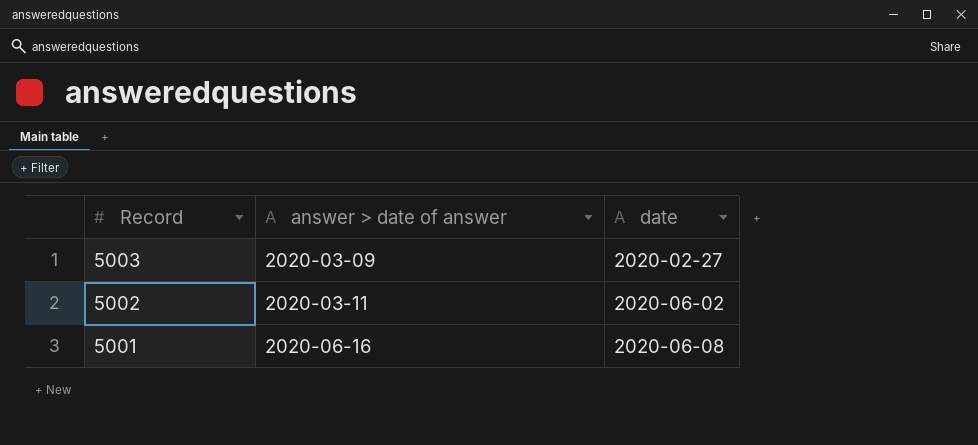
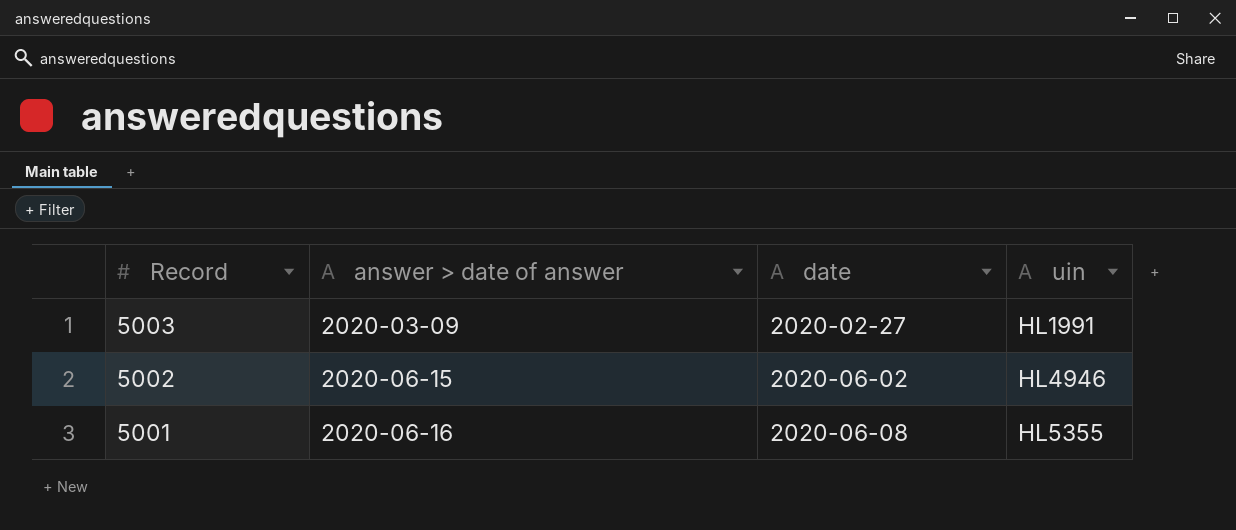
column uin | position: none -> 4
5002 | answer > date of answer: 2020-03-11 -> 2020-06-15

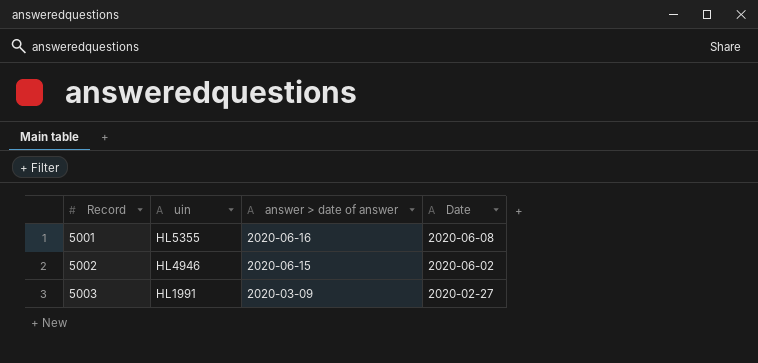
row order: Record descending -> Record ascending
column uin | position: 4 -> 2
column name: date -> Date

